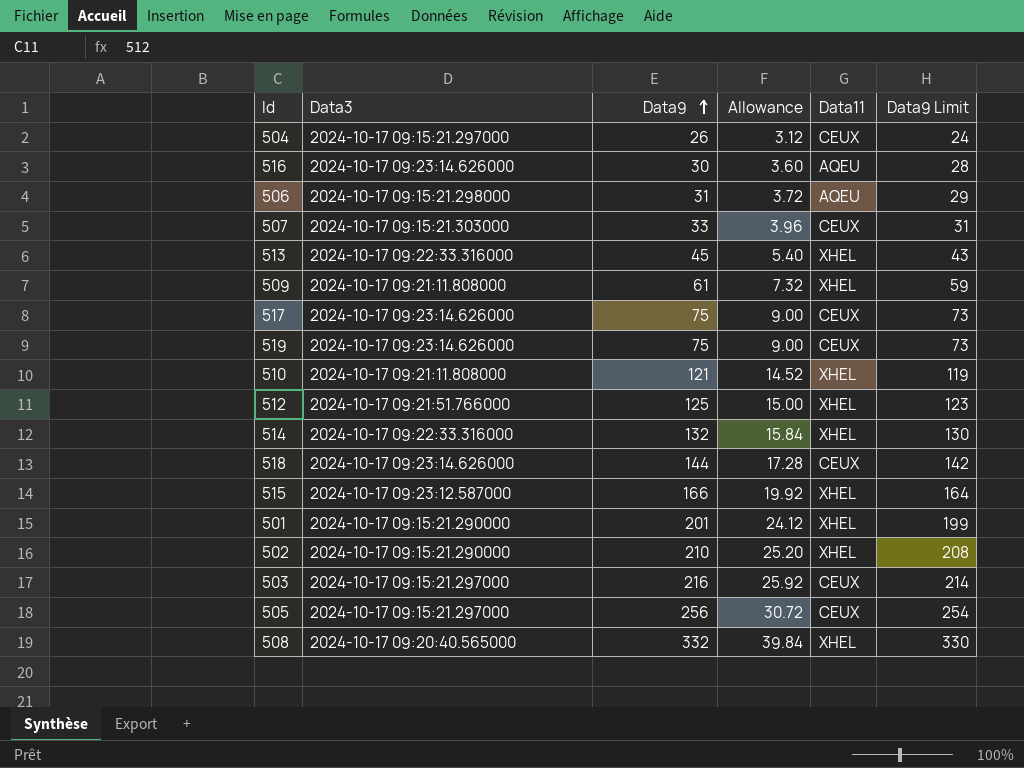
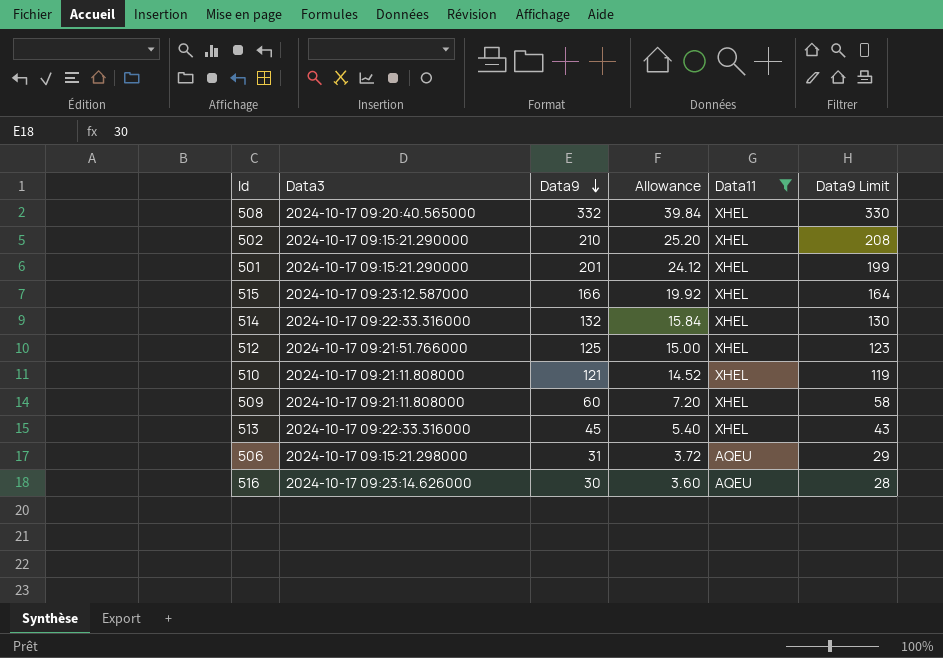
filter: none -> Data11 != CEUX
row order: Data9 ascending -> Data9 descending
509 | Data9: 61 -> 60
509 | Allowance: 7.32 -> 7.20
509 | Data9 Limit: 59 -> 58

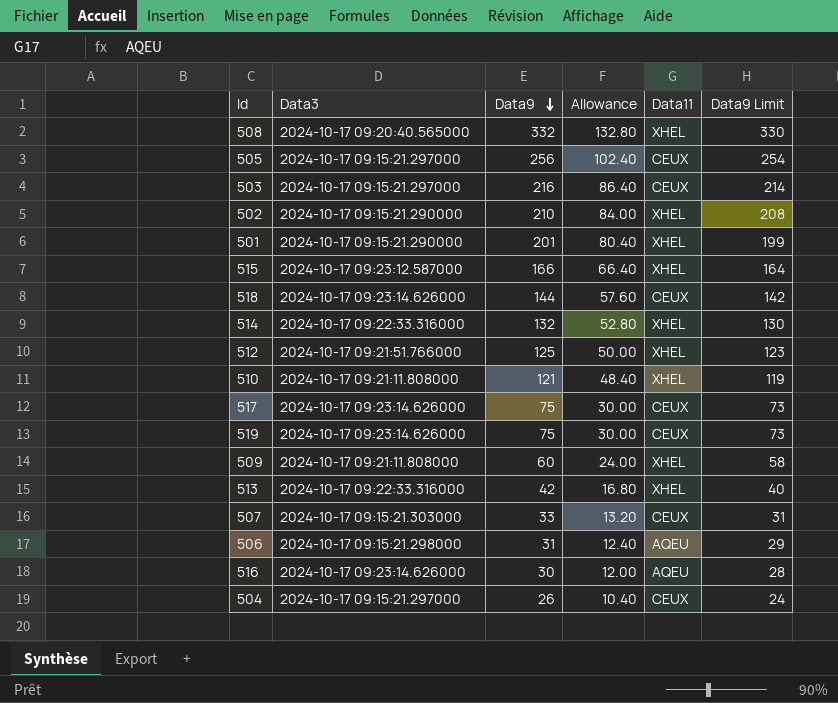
filter: Data11 != CEUX -> none
column Allowance | formula: [Data9] * 0.12 -> [Data9] * 0.4
513 | Data9: 45 -> 42
513 | Data9 Limit: 43 -> 40

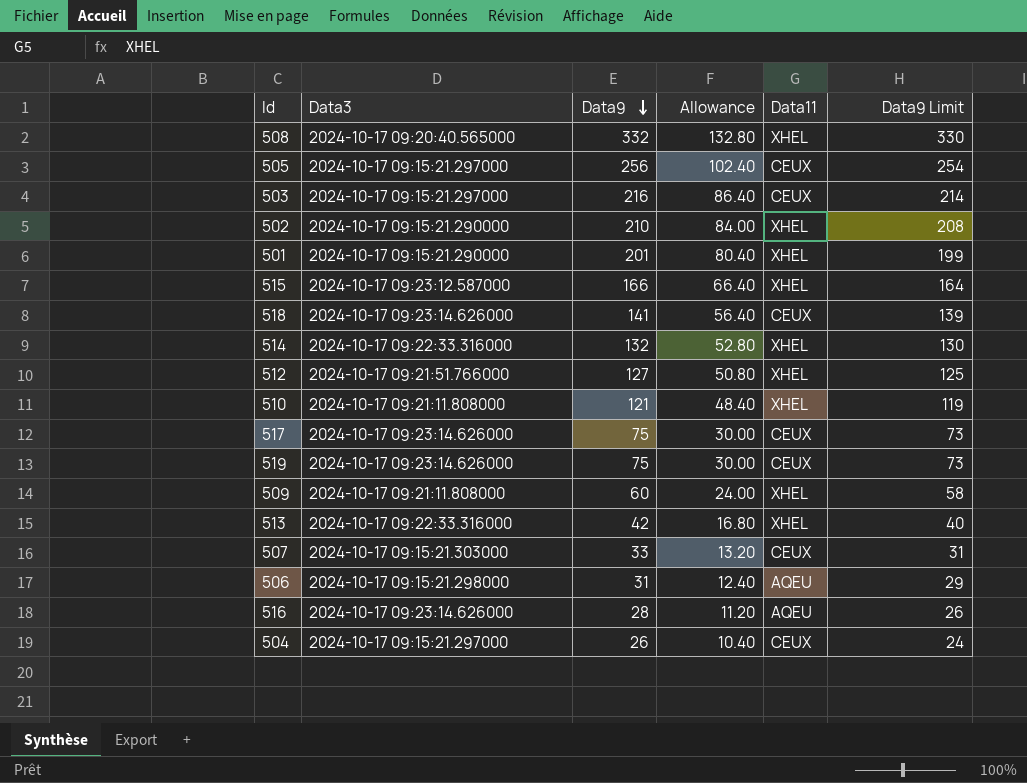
518 | Data9: 144 -> 141
518 | Allowance: 57.60 -> 56.40
518 | Data9 Limit: 142 -> 139
512 | Data9: 125 -> 127
512 | Allowance: 50.00 -> 50.80
512 | Data9 Limit: 123 -> 125
516 | Data9: 30 -> 28
516 | Allowance: 12.00 -> 11.20
516 | Data9 Limit: 28 -> 26

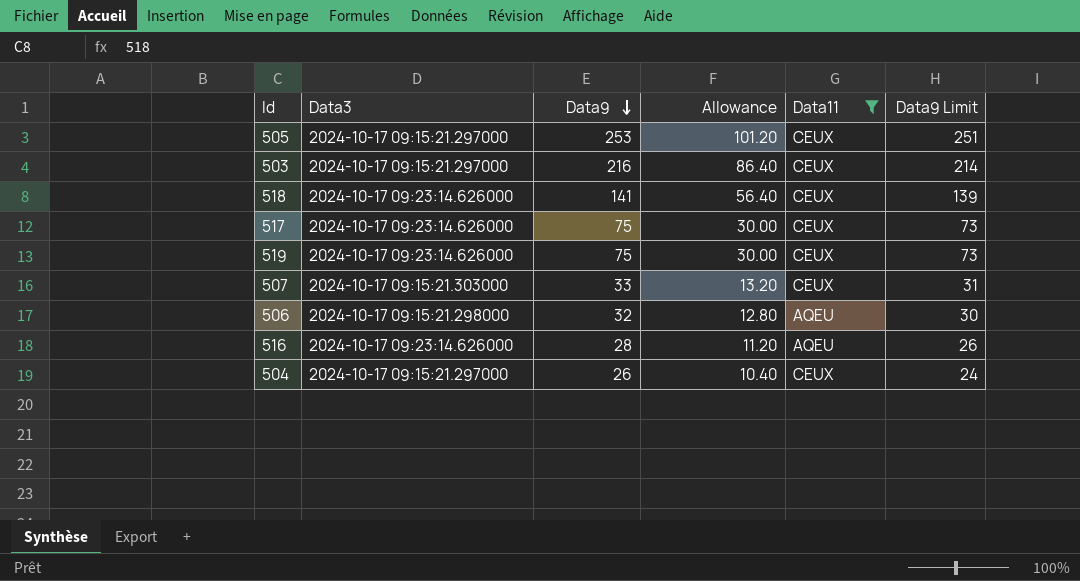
filter: none -> Data11 != XHEL
505 | Data9: 256 -> 253
505 | Allowance: 102.40 -> 101.20
505 | Data9 Limit: 254 -> 251
506 | Data9: 31 -> 32
506 | Allowance: 12.40 -> 12.80
506 | Data9 Limit: 29 -> 30

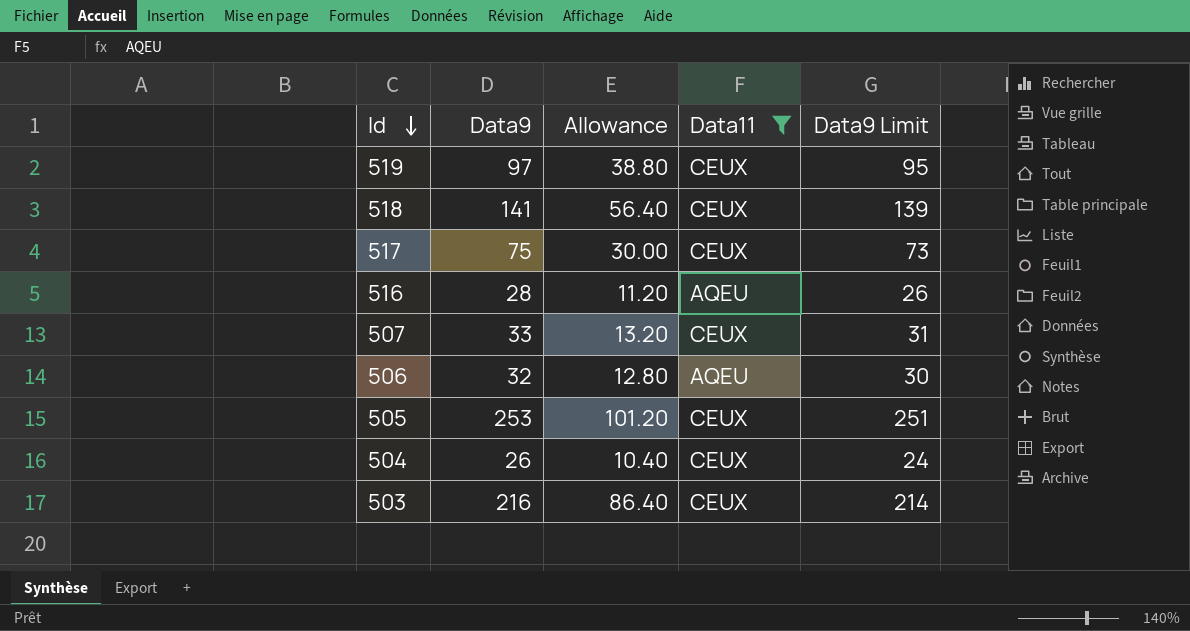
row order: Data9 descending -> Id descending
column Data3 | position: 2 -> none
519 | Data9: 75 -> 97
519 | Allowance: 30.00 -> 38.80
519 | Data9 Limit: 73 -> 95

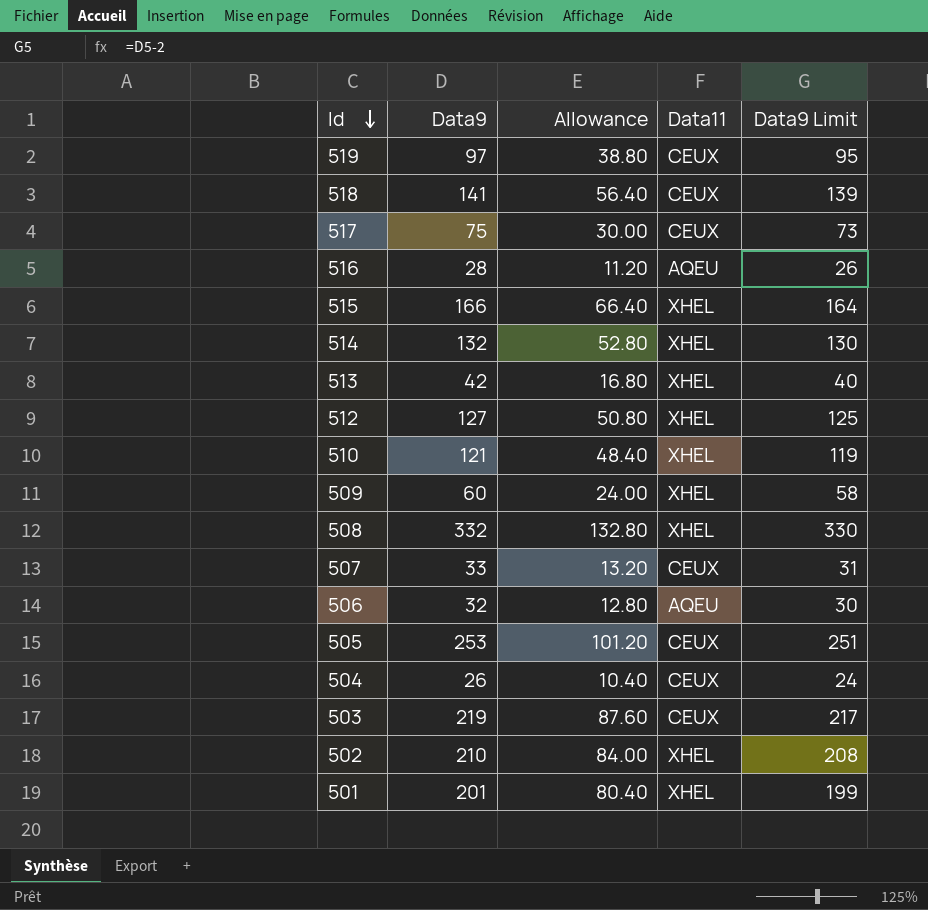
filter: Data11 != XHEL -> none
503 | Data9: 216 -> 219
503 | Allowance: 86.40 -> 87.60
503 | Data9 Limit: 214 -> 217

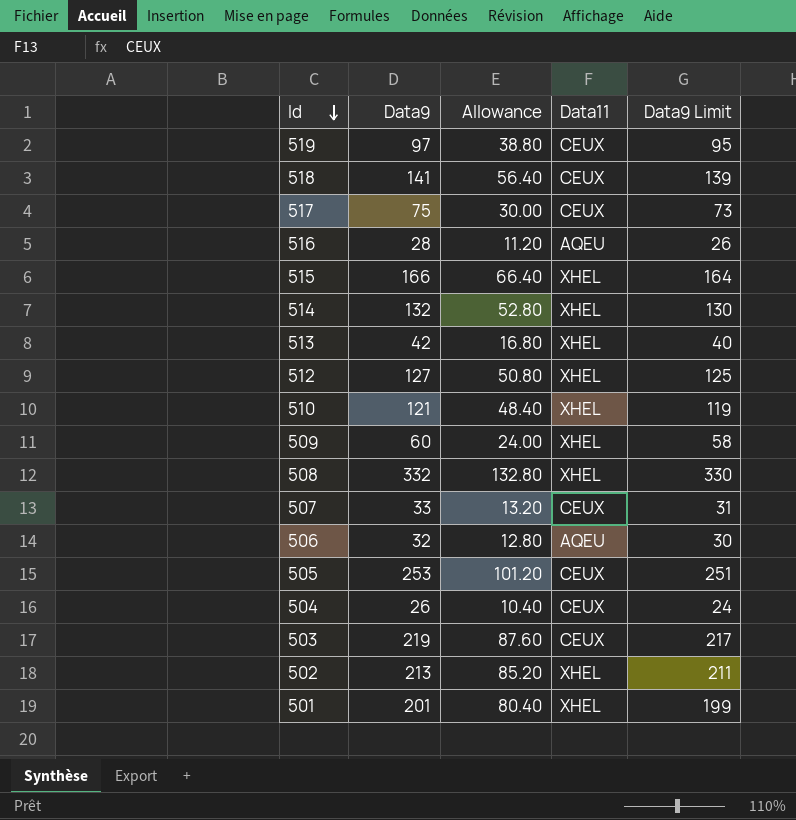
502 | Data9: 210 -> 213
502 | Allowance: 84.00 -> 85.20
502 | Data9 Limit: 208 -> 211

